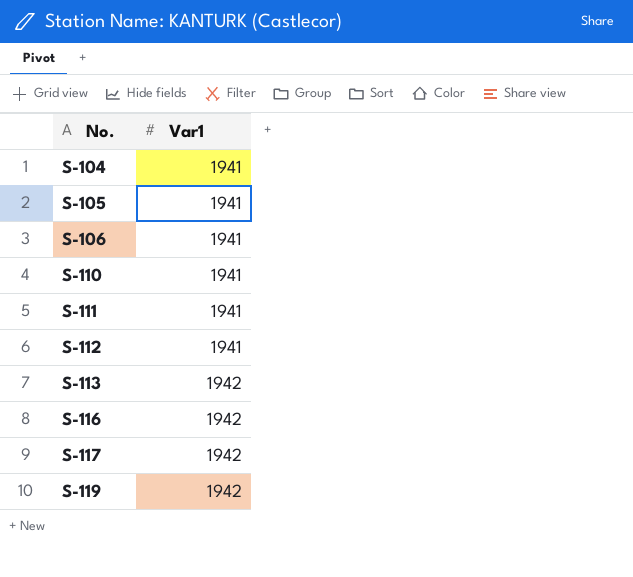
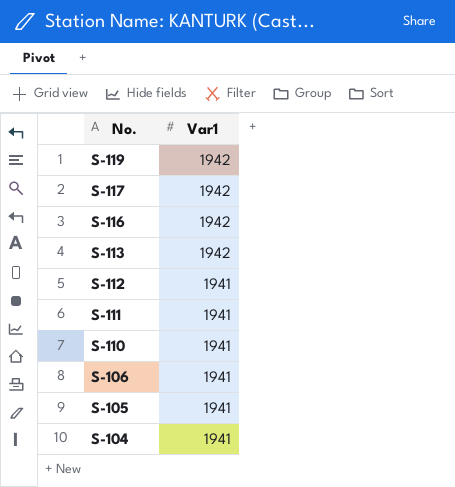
row order: No. ascending -> No. descending

